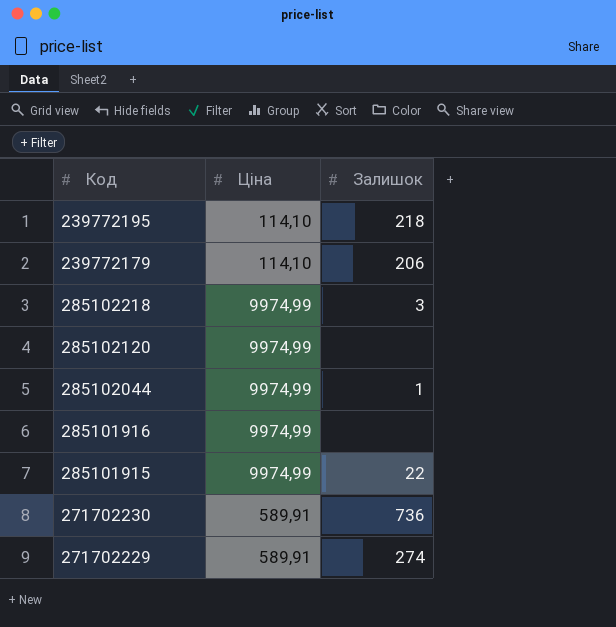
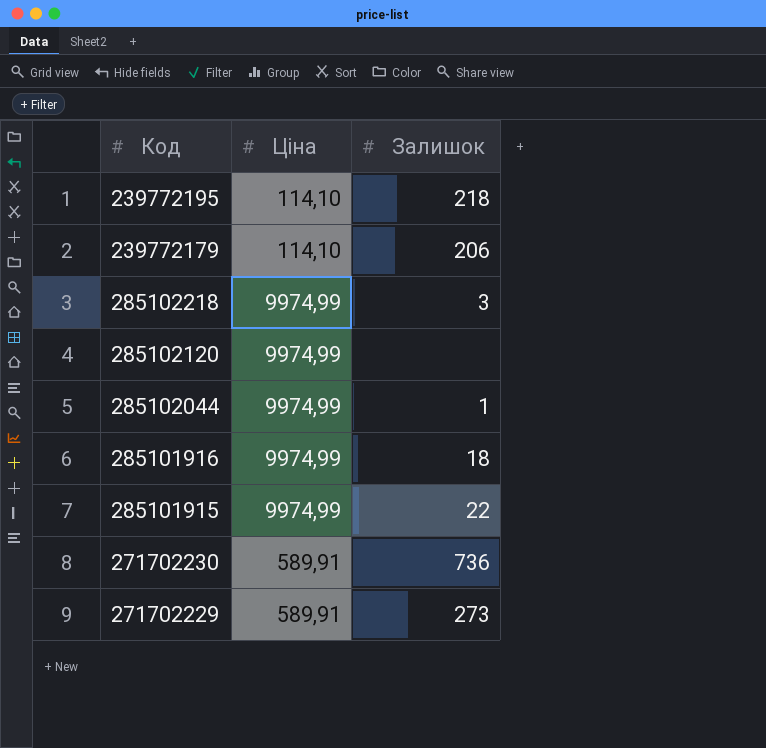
285101916 | Залишок: none -> 18
271702229 | Залишок: 274 -> 273

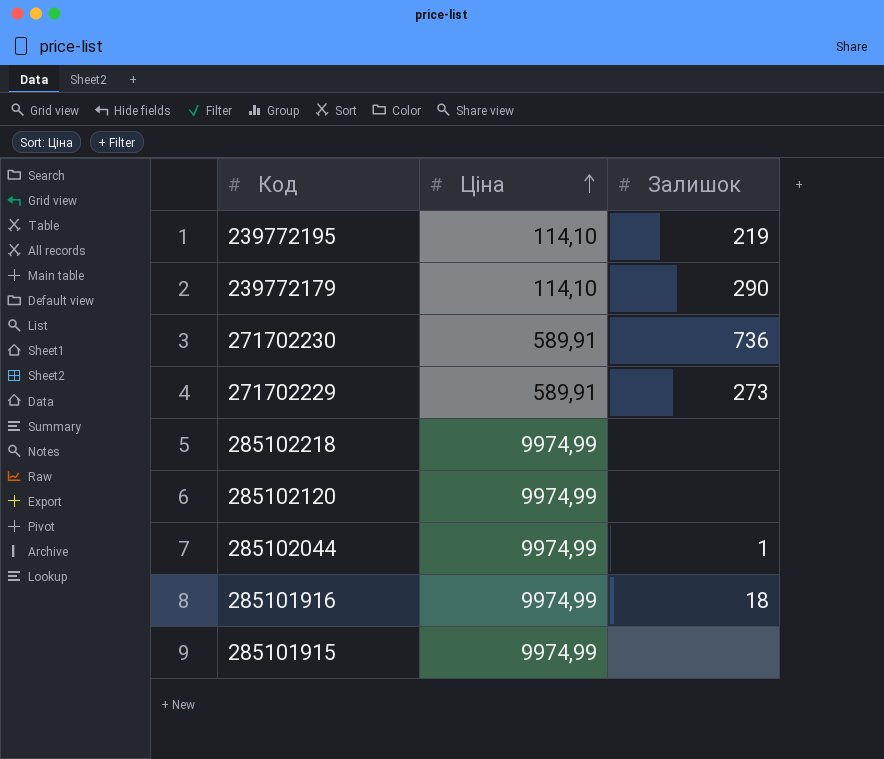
row order: none -> Ціна ascending
239772195 | Залишок: 218 -> 219
239772179 | Залишок: 206 -> 290
285102218 | Залишок: 3 -> none
285101915 | Залишок: 22 -> none

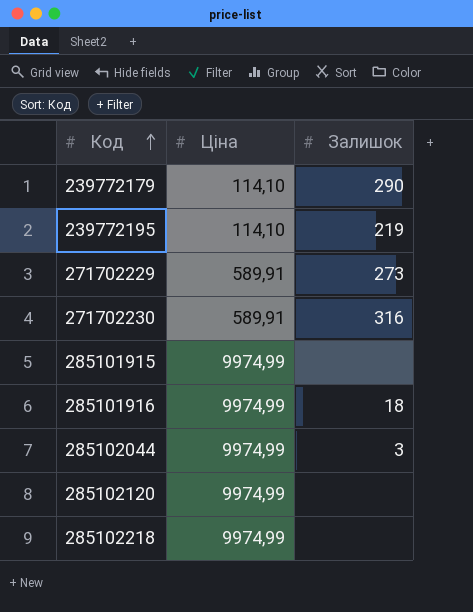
row order: Ціна ascending -> Код ascending
271702230 | Залишок: 736 -> 316
285102044 | Залишок: 1 -> 3

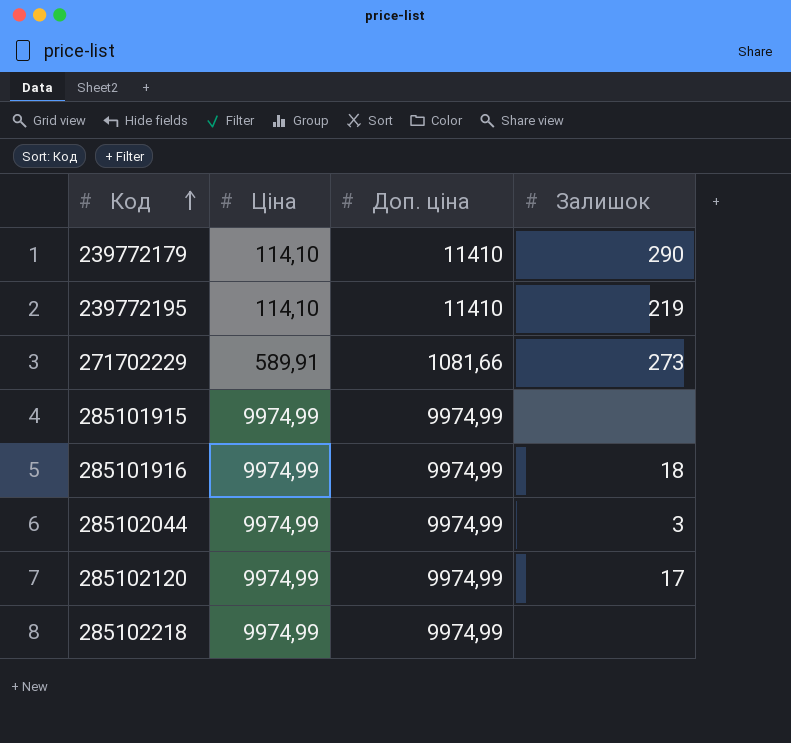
column Доп. ціна | position: none -> 3
row 271702230: 589,91 | 316 -> none
285102120 | Залишок: none -> 17

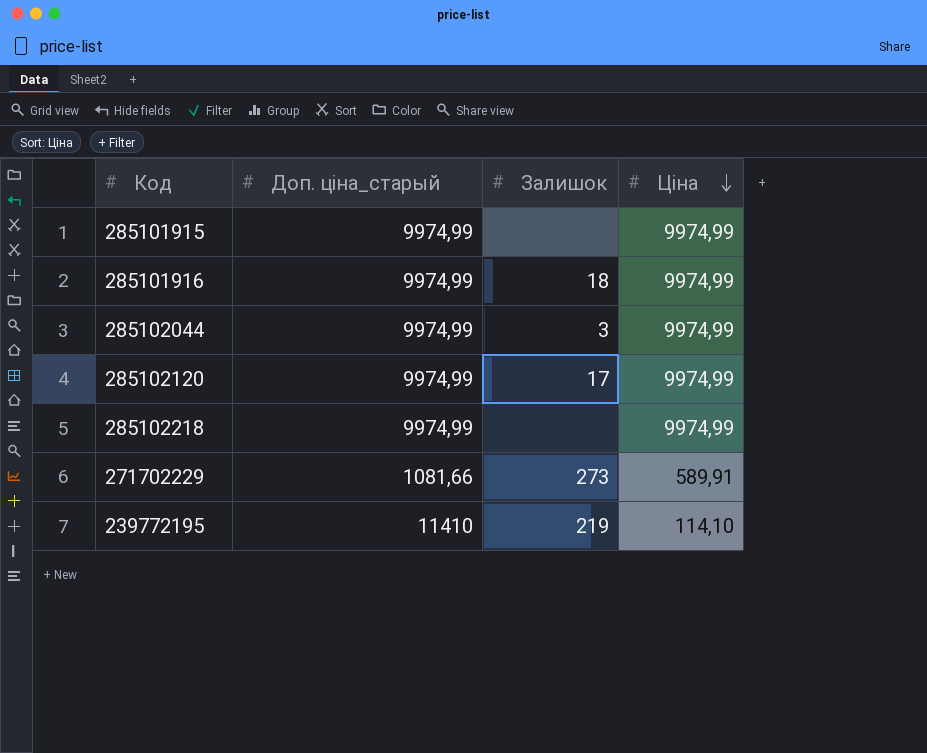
row order: Код ascending -> Ціна descending
column name: Доп. ціна -> Доп. ціна_старый
column Ціна | position: 2 -> 4
row 239772179: 114,10 | 11410 | 290 -> none

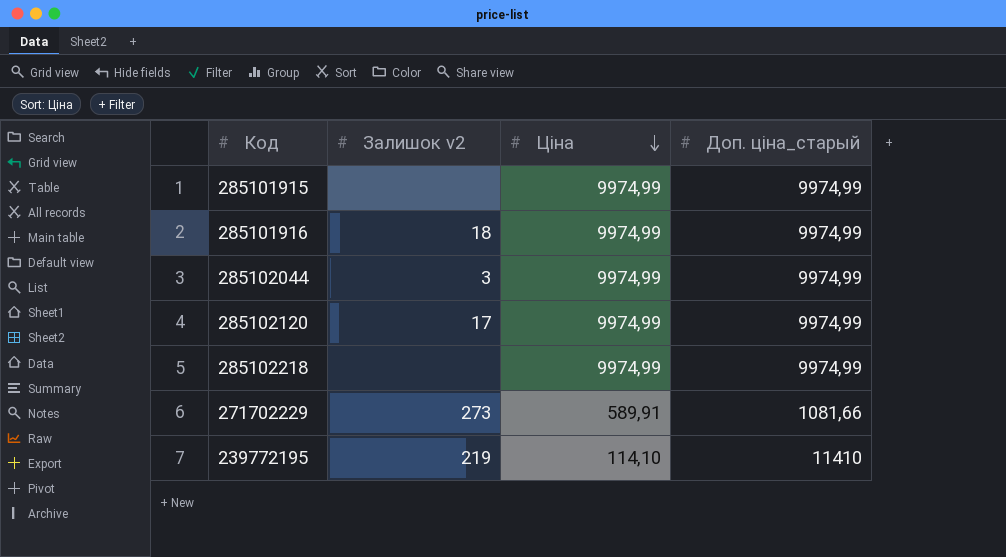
column name: Залишок -> Залишок v2
column Доп. ціна_старый | position: 2 -> 4

